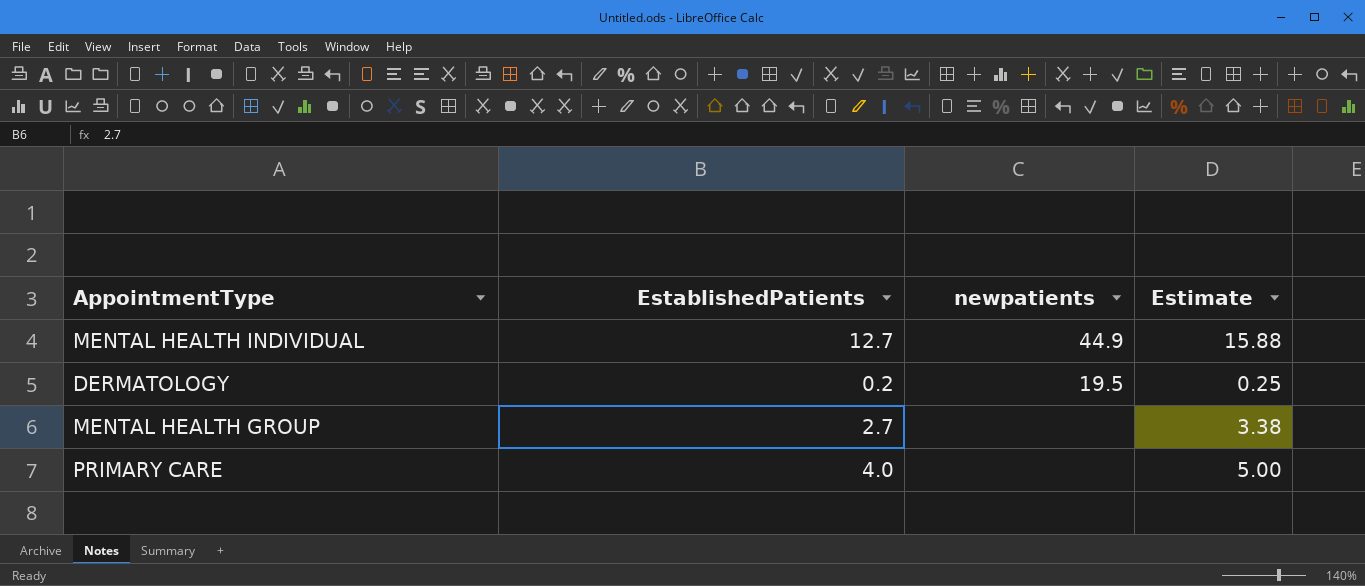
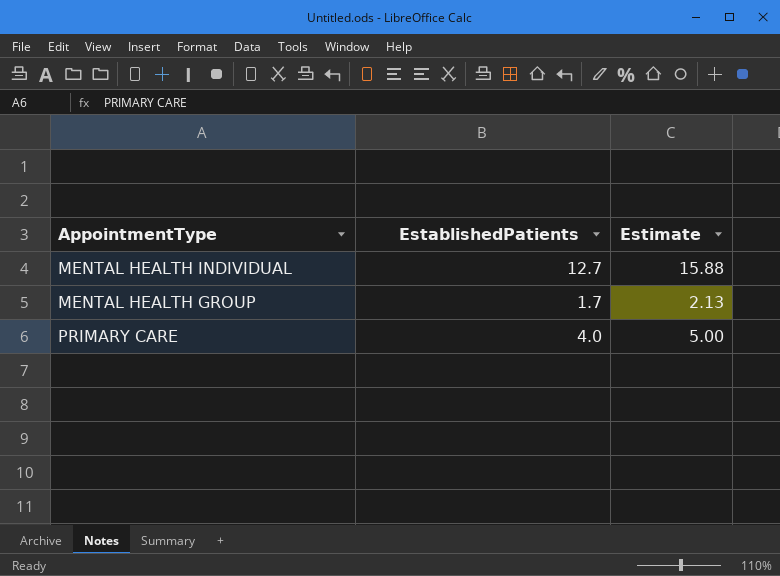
column newpatients | position: 3 -> none
row DERMATOLOGY: 0.2 | 19.5 | 0.25 -> none
MENTAL HEALTH GROUP | EstablishedPatients: 2.7 -> 1.7
MENTAL HEALTH GROUP | Estimate: 3.38 -> 2.13

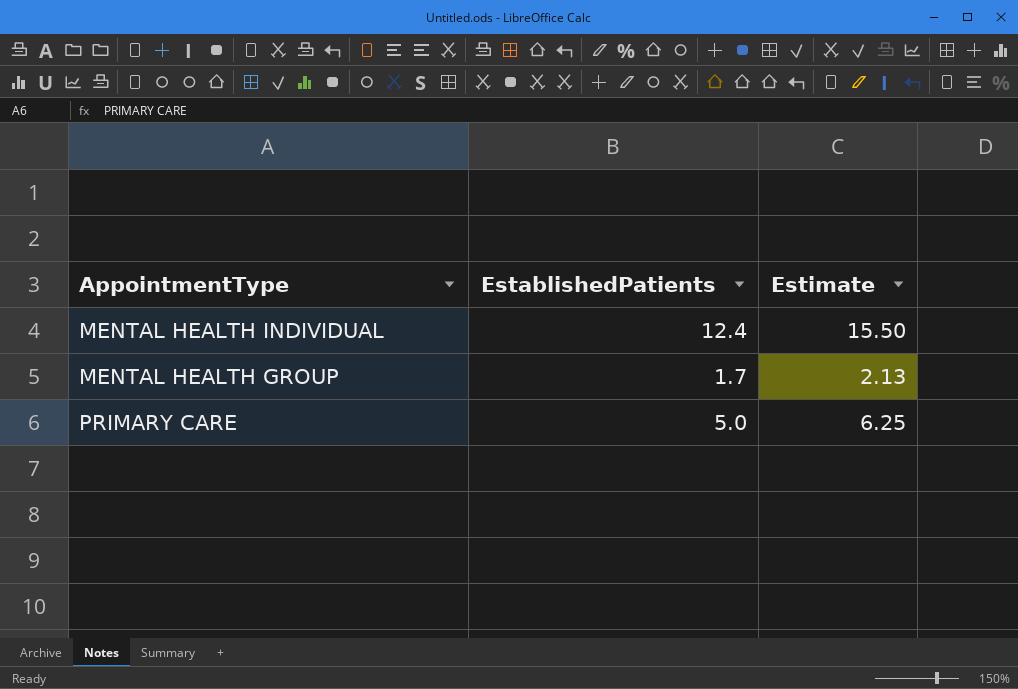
MENTAL HEALTH INDIVIDUAL | EstablishedPatients: 12.7 -> 12.4
MENTAL HEALTH INDIVIDUAL | Estimate: 15.88 -> 15.50
PRIMARY CARE | EstablishedPatients: 4.0 -> 5.0
PRIMARY CARE | Estimate: 5.00 -> 6.25

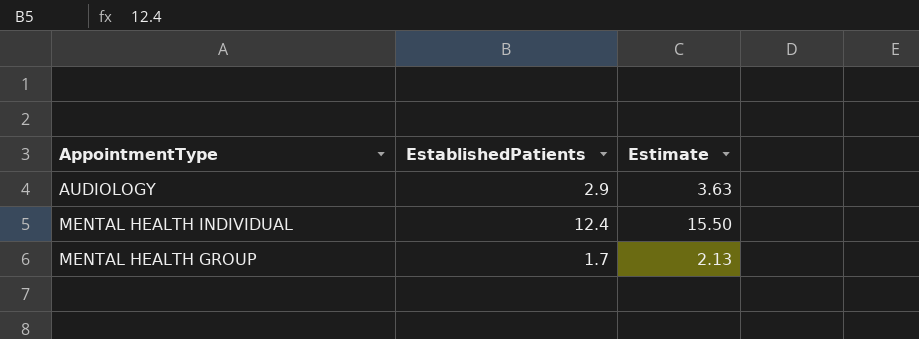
row PRIMARY CARE: 5.0 | 6.25 -> none
row AUDIOLOGY: none -> 2.9 | 3.63

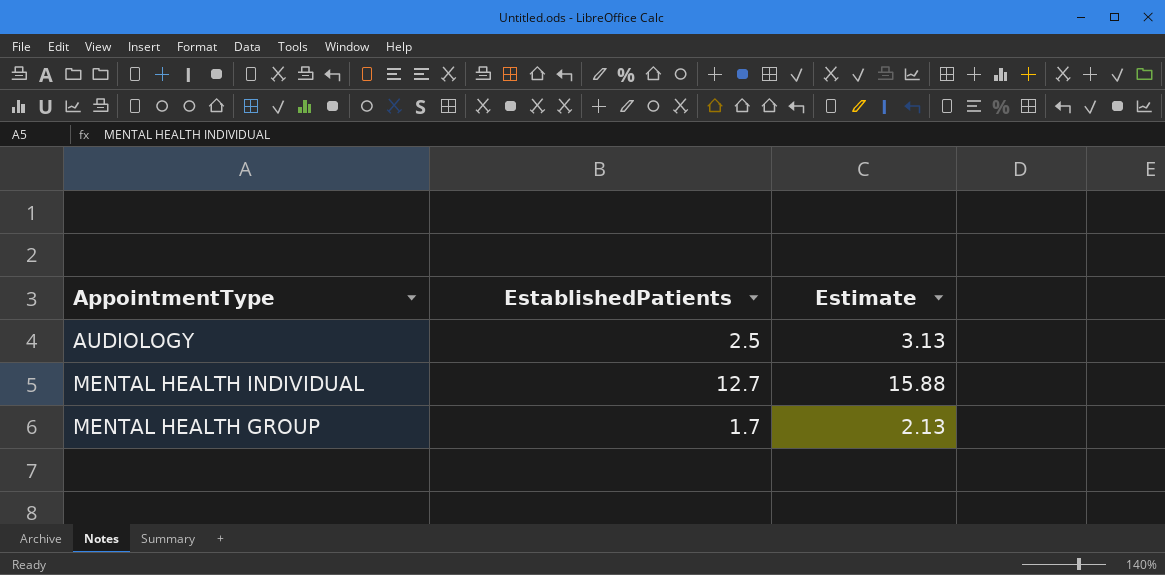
AUDIOLOGY | EstablishedPatients: 2.9 -> 2.5
AUDIOLOGY | Estimate: 3.63 -> 3.13
MENTAL HEALTH INDIVIDUAL | EstablishedPatients: 12.4 -> 12.7
MENTAL HEALTH INDIVIDUAL | Estimate: 15.50 -> 15.88

